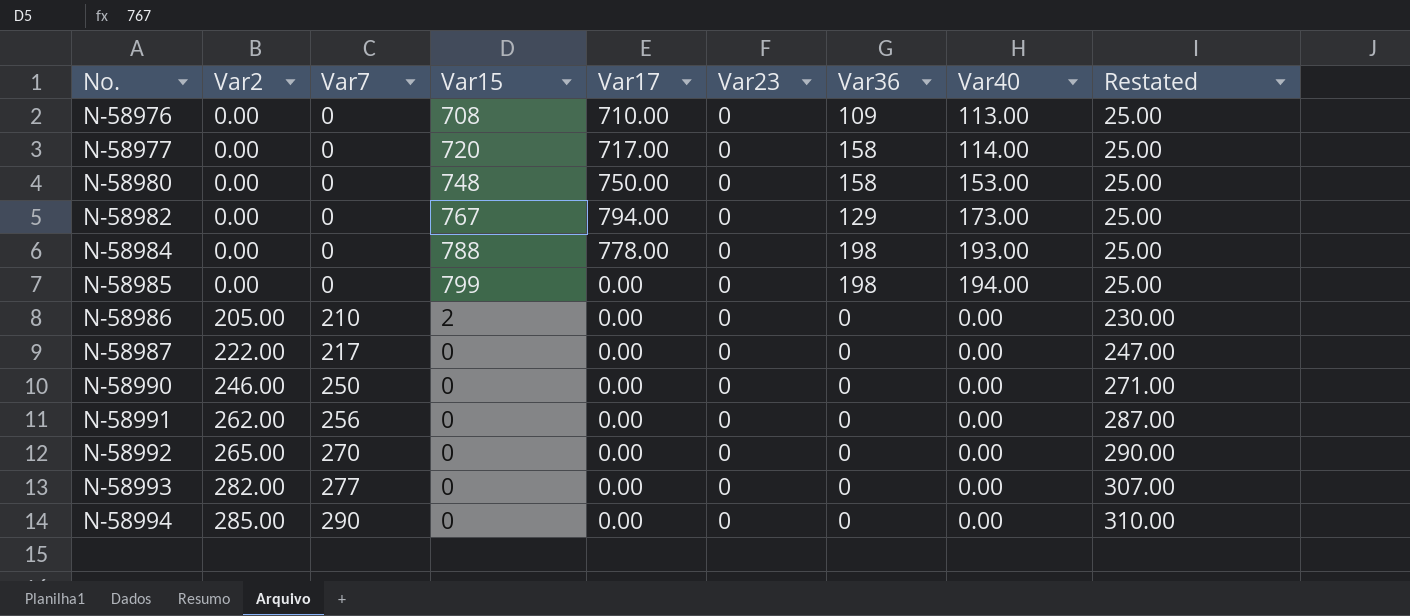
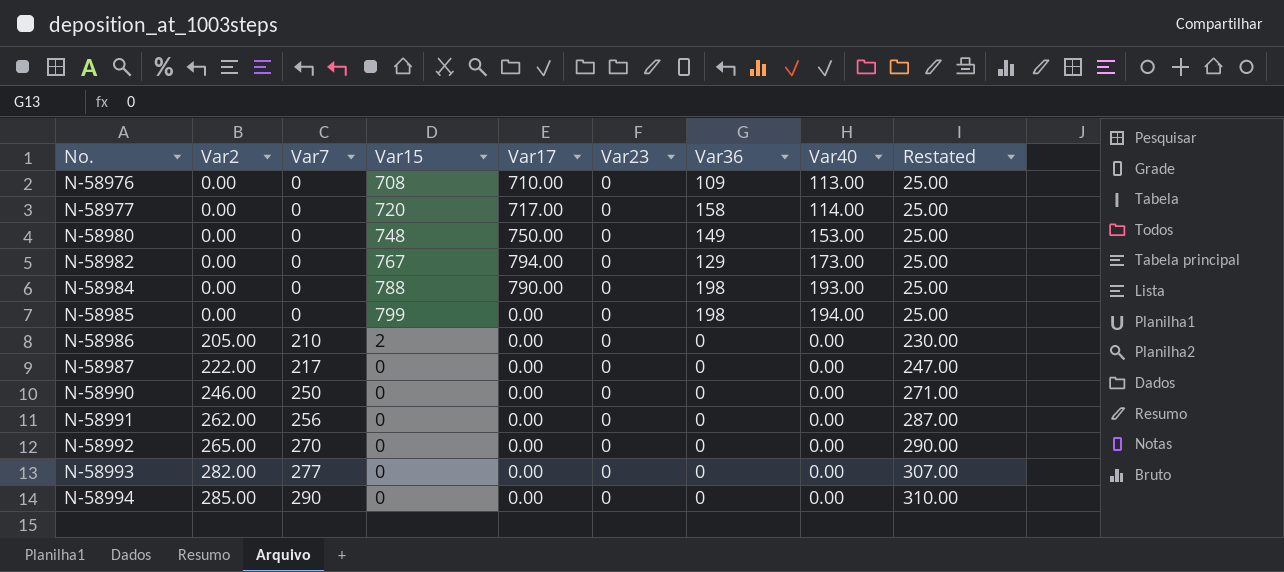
N-58980 | Var36: 158 -> 149
N-58984 | Var17: 778.00 -> 790.00

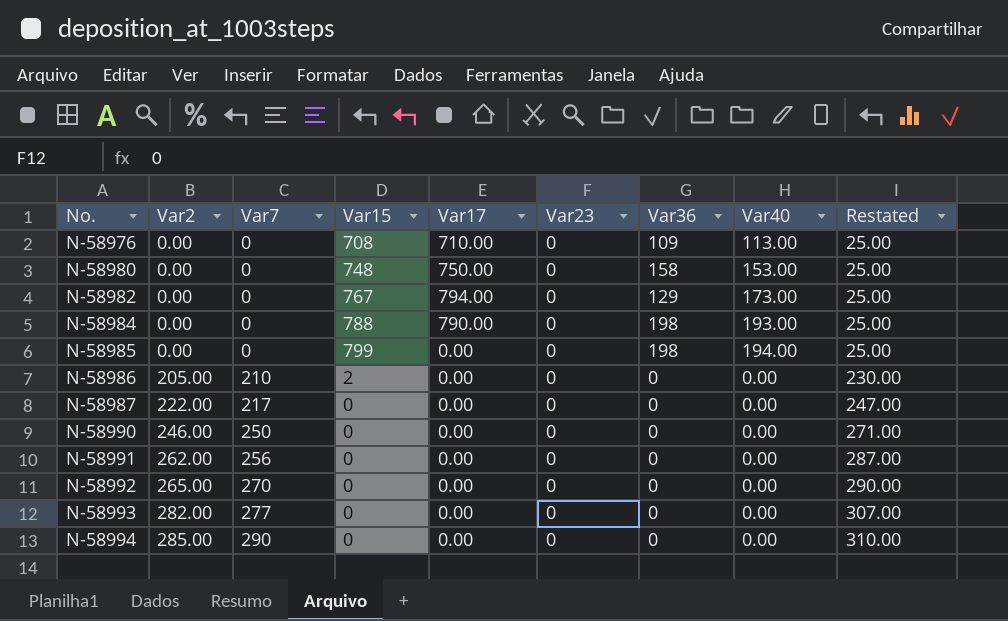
row N-58977: 0.00 | 0 | 720 | 717.00 | 0 | 158 | 114.00 | 25.00 -> none
N-58980 | Var36: 149 -> 158

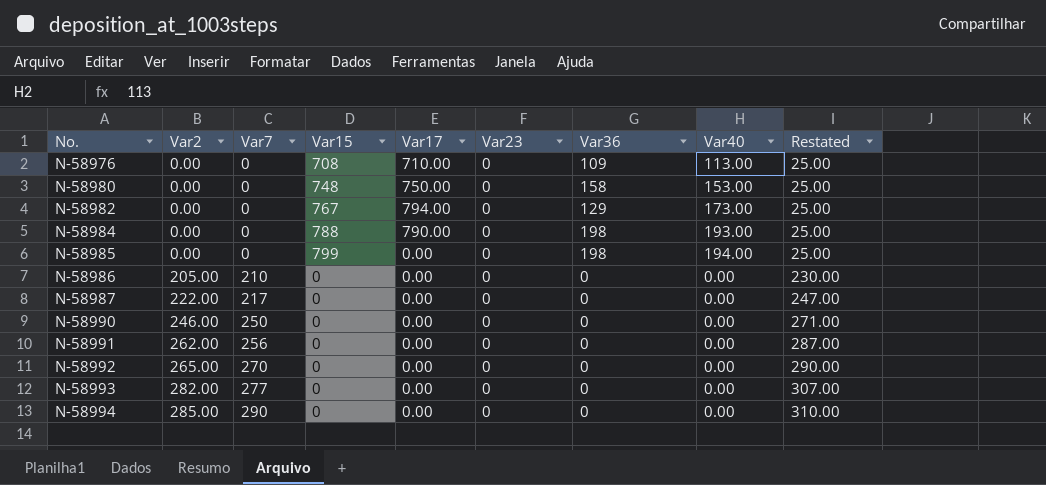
N-58986 | Var15: 2 -> 0

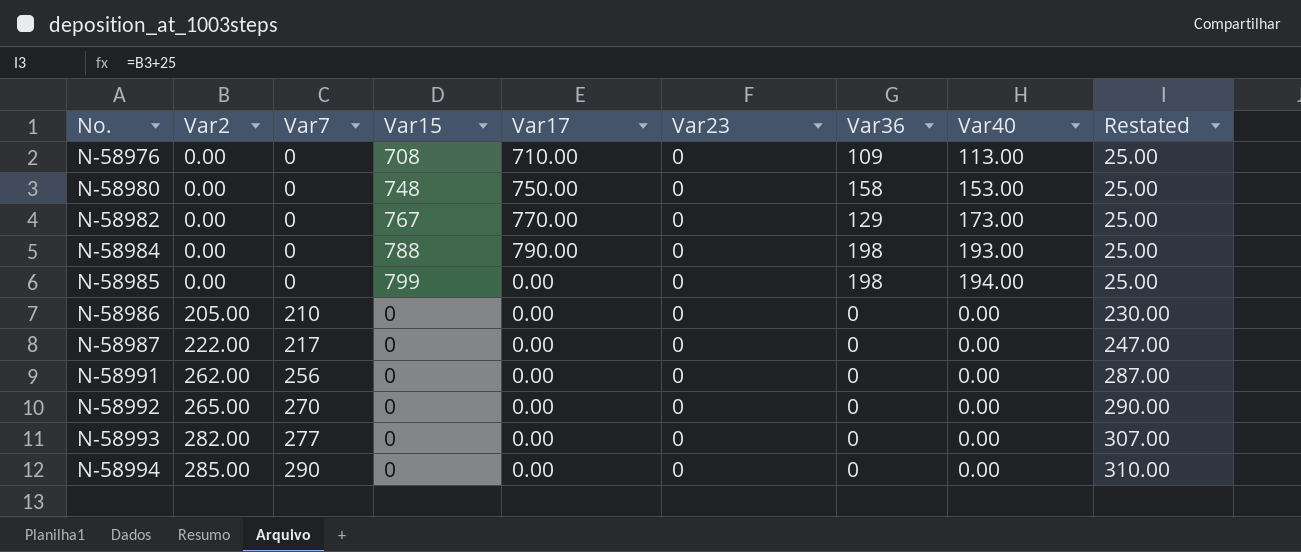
row N-58990: 246.00 | 250 | 0 | 0.00 | 0 | 0 | 0.00 | 271.00 -> none
N-58982 | Var17: 794.00 -> 770.00

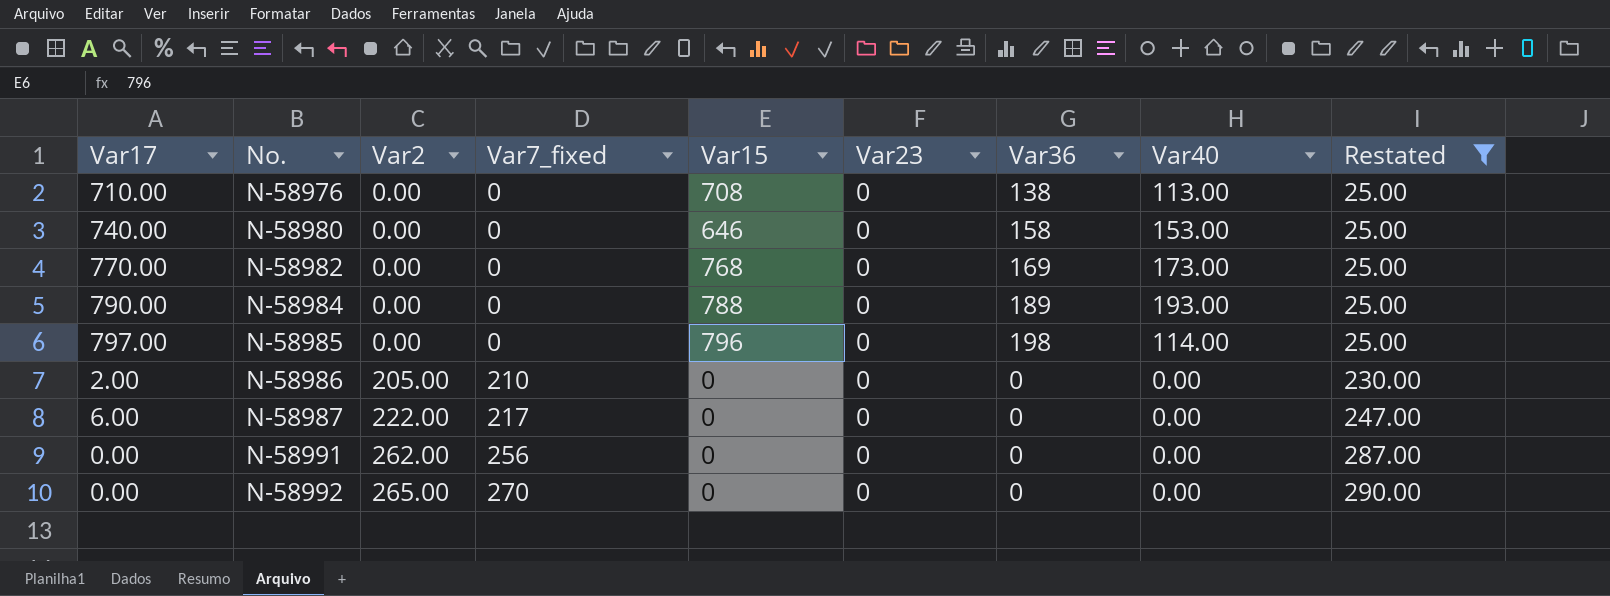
filter: none -> Restated <= 290.00
column Var17 | position: 5 -> 1
column name: Var7 -> Var7_fixed
N-58976 | Var36: 109 -> 138
N-58980 | Var17: 750.00 -> 740.00
N-58980 | Var15: 748 -> 646
N-58982 | Var15: 767 -> 768
N-58982 | Var36: 129 -> 169
N-58984 | Var36: 198 -> 189
N-58985 | Var17: 0.00 -> 797.00
N-58985 | Var15: 799 -> 796
N-58985 | Var40: 194.00 -> 114.00
N-58986 | Var17: 0.00 -> 2.00
N-58987 | Var17: 0.00 -> 6.00

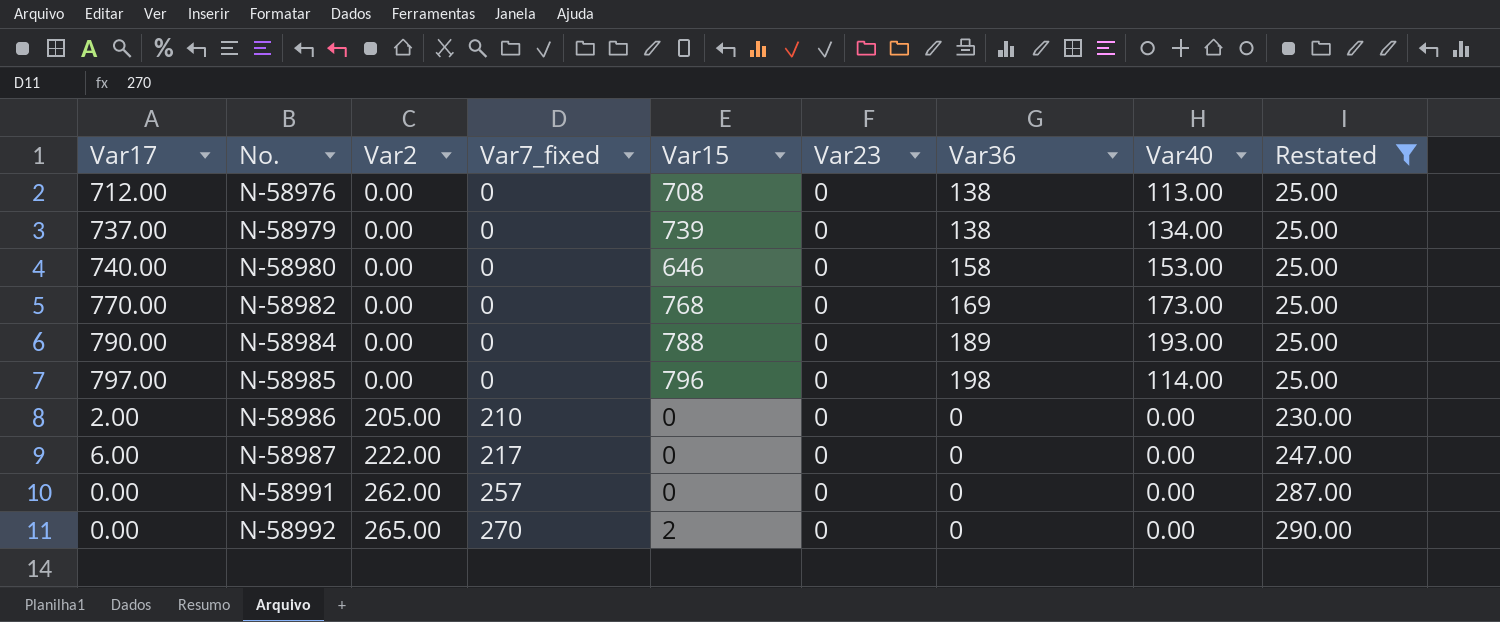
N-58976 | Var17: 710.00 -> 712.00
row N-58979: none -> 737.00 | 0.00 | 0 | 739 | 0 | 138 | 134.00 | 25.00
N-58991 | Var7_fixed: 256 -> 257
N-58992 | Var15: 0 -> 2

